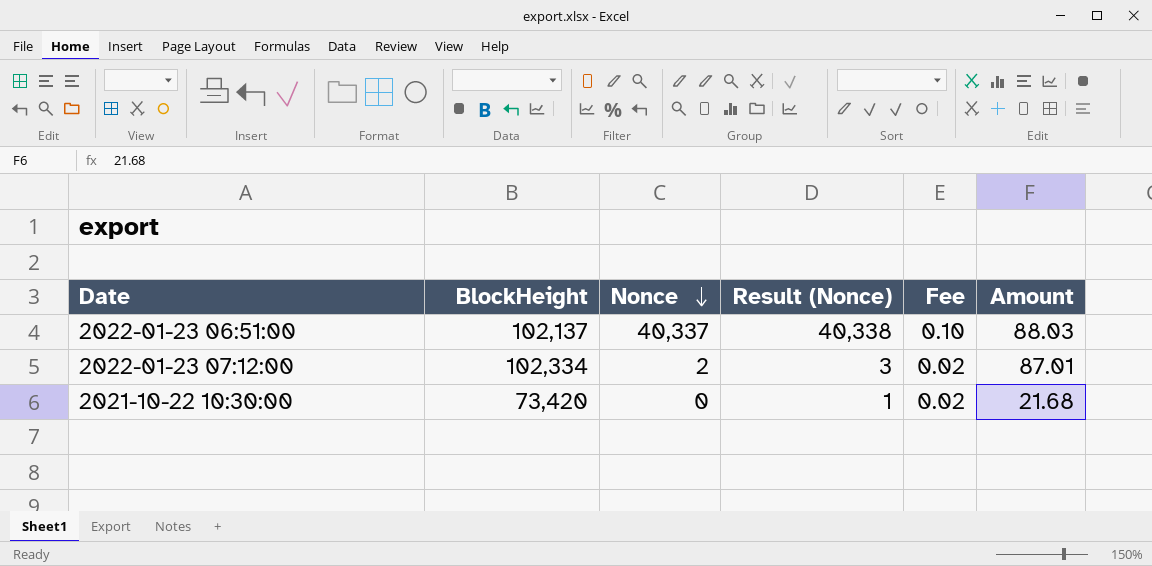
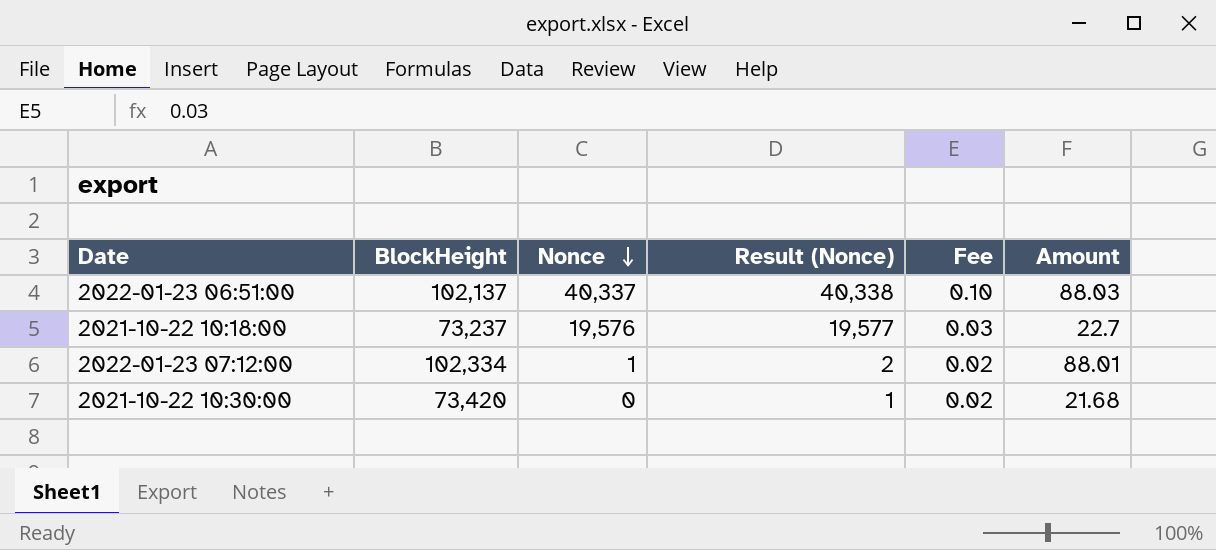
row 2021-10-22 10:18:00: none -> 73,237 | 19,576 | 19,577 | 0.03 | 22.7
2022-01-23 07:12:00 | Nonce: 2 -> 1
2022-01-23 07:12:00 | Result (Nonce): 3 -> 2
2022-01-23 07:12:00 | Amount: 87.01 -> 88.01

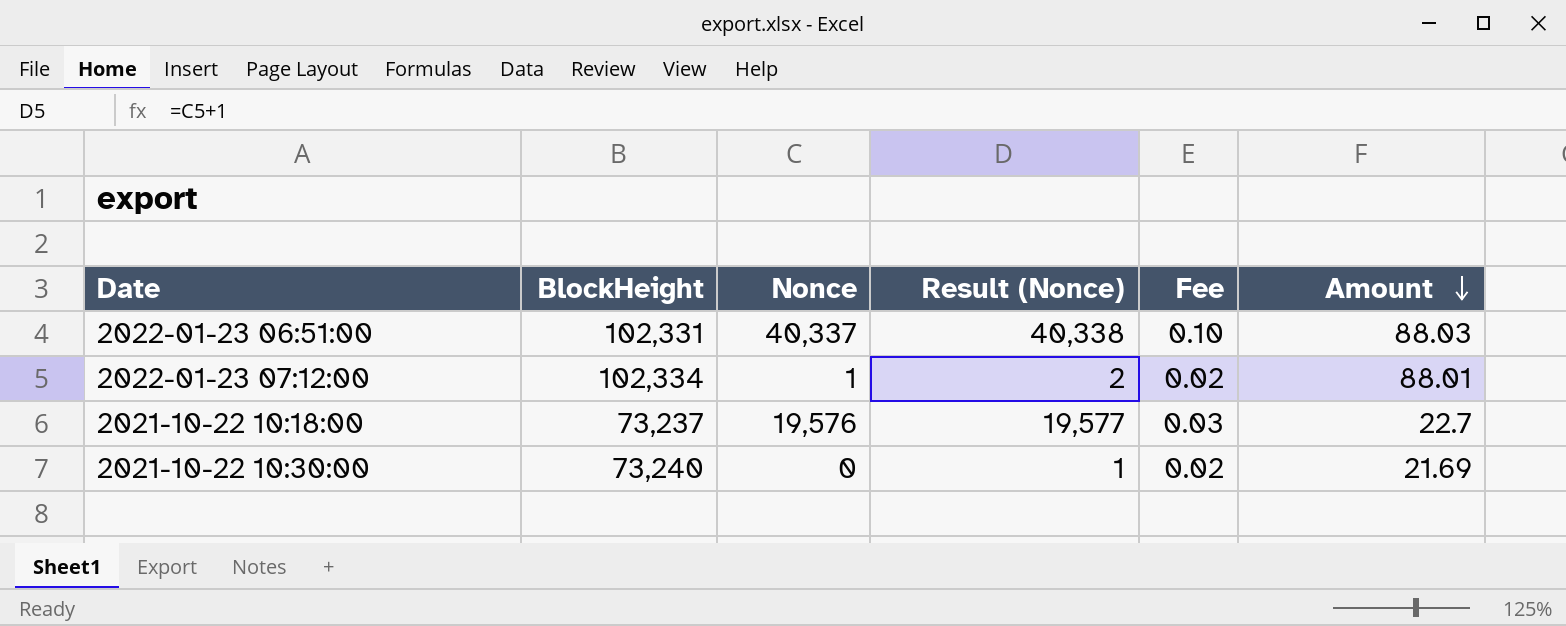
row order: Nonce descending -> Amount descending
2022-01-23 06:51:00 | BlockHeight: 102,137 -> 102,331
2021-10-22 10:30:00 | BlockHeight: 73,420 -> 73,240
2021-10-22 10:30:00 | Amount: 21.68 -> 21.69

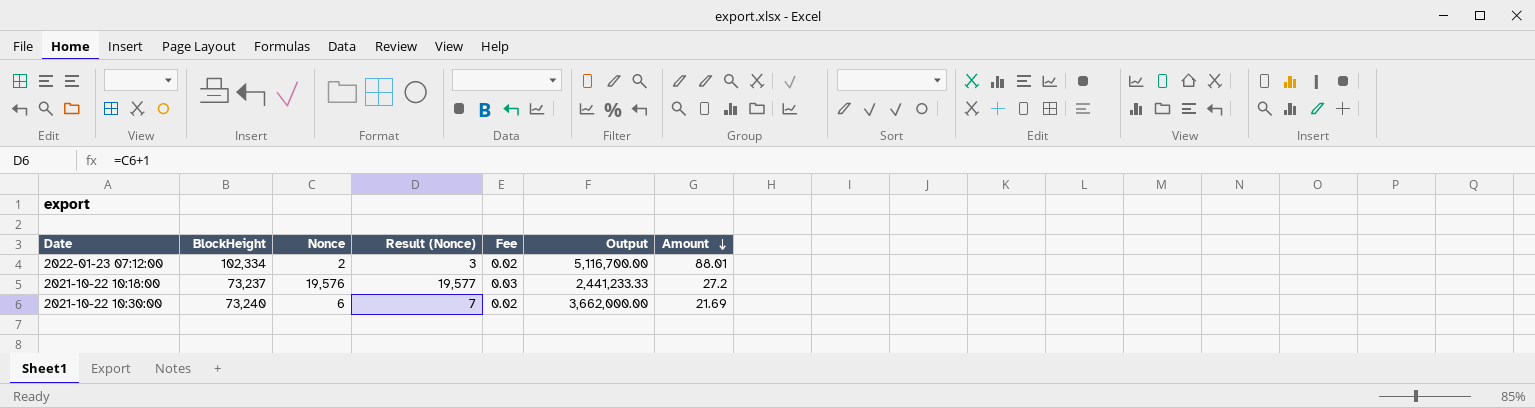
column Output | formula: none -> [BlockHeight] / [Fee]
row 2022-01-23 06:51:00: 102,331 | 40,337 | 40,338 | 0.10 | 88.03 -> none
2022-01-23 07:12:00 | Nonce: 1 -> 2
2022-01-23 07:12:00 | Result (Nonce): 2 -> 3
2021-10-22 10:18:00 | Amount: 22.7 -> 27.2
2021-10-22 10:30:00 | Nonce: 0 -> 6
2021-10-22 10:30:00 | Result (Nonce): 1 -> 7

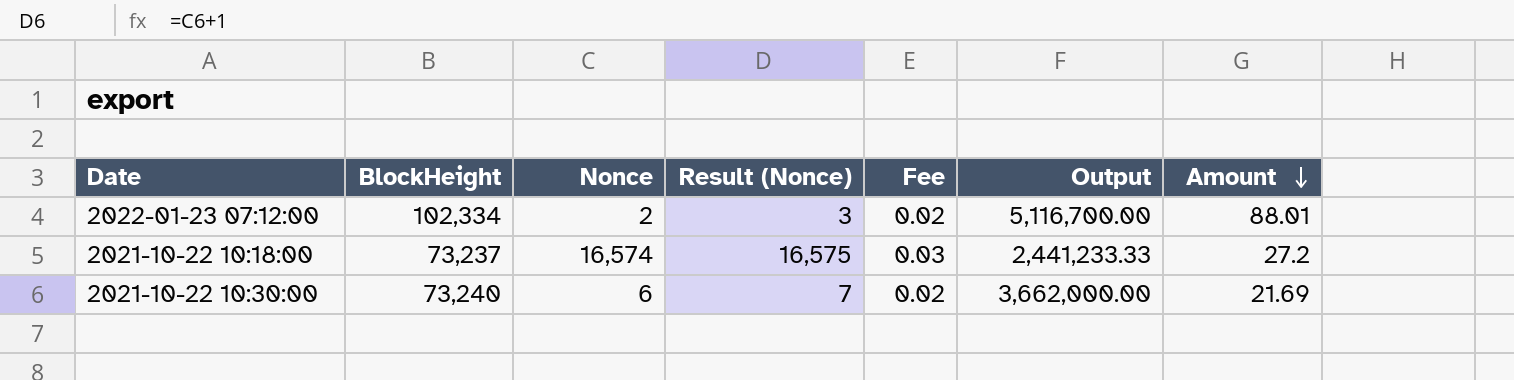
2021-10-22 10:18:00 | Nonce: 19,576 -> 16,574
2021-10-22 10:18:00 | Result (Nonce): 19,577 -> 16,575

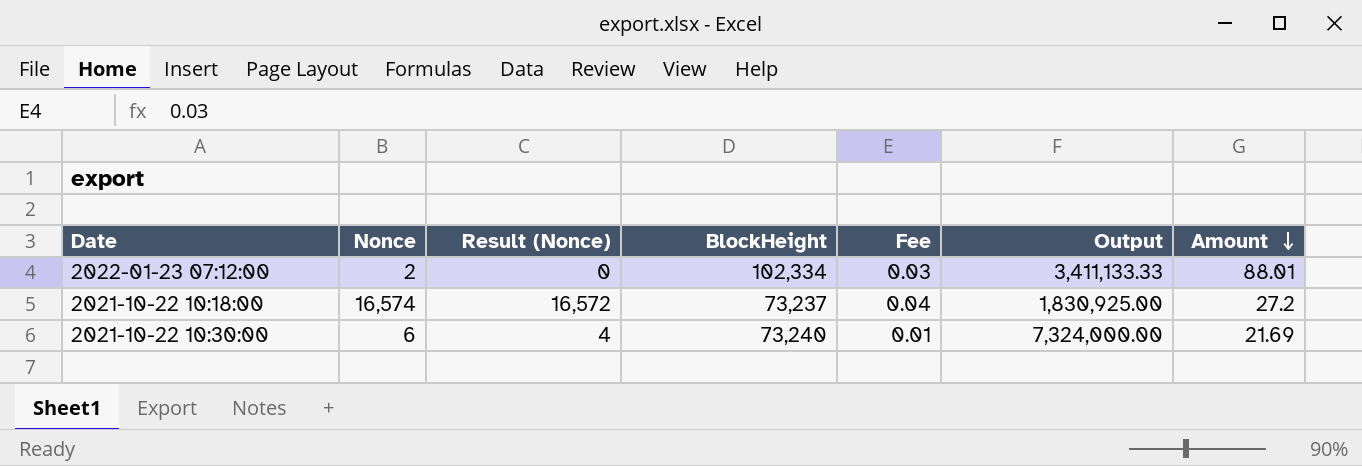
column Result (Nonce) | formula: [Nonce] + 1 -> [Nonce] - 2
column BlockHeight | position: 2 -> 4
2022-01-23 07:12:00 | Fee: 0.02 -> 0.03
2022-01-23 07:12:00 | Output: 5,116,700.00 -> 3,411,133.33
2021-10-22 10:18:00 | Fee: 0.03 -> 0.04
2021-10-22 10:18:00 | Output: 2,441,233.33 -> 1,830,925.00
2021-10-22 10:30:00 | Fee: 0.02 -> 0.01
2021-10-22 10:30:00 | Output: 3,662,000.00 -> 7,324,000.00

